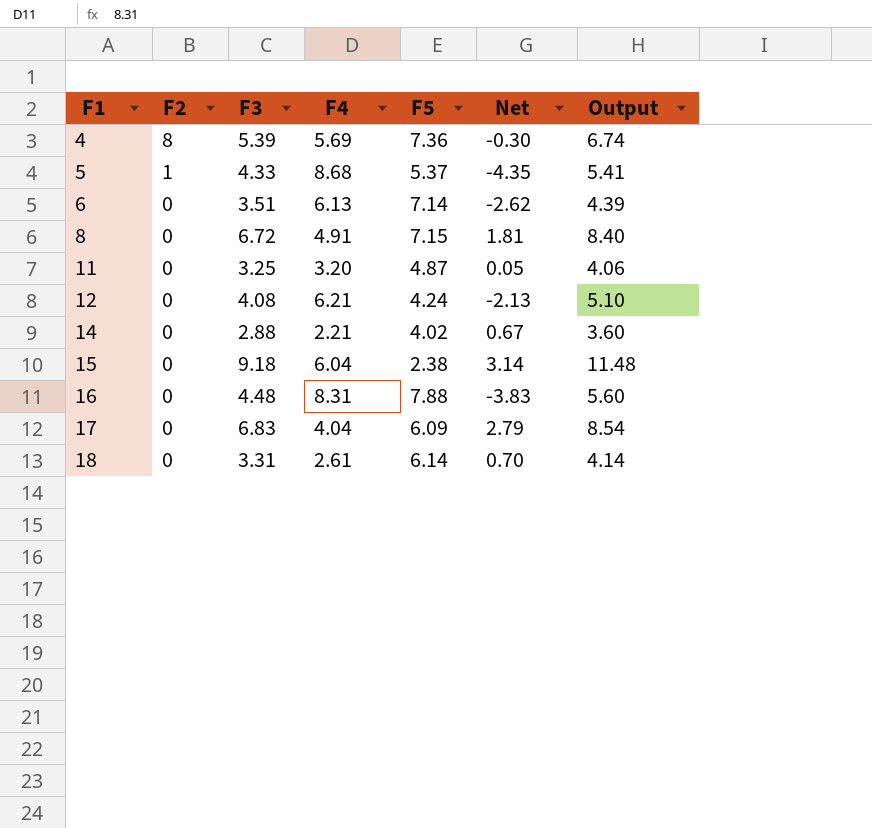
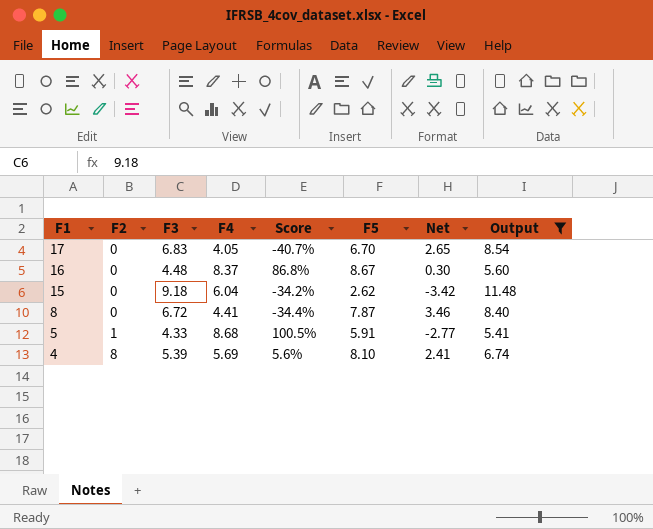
filter: none -> Output >= 5.41
row order: F1 ascending -> F1 descending
column Score | formula: none -> ([F4] - [F3]) / [F3]
column Net | formula: [F3] - [F4] -> [F5] - [F4]
17 | F4: 4.04 -> 4.05
17 | F5: 6.09 -> 6.70
16 | F4: 8.31 -> 8.37
16 | F5: 7.88 -> 8.67
15 | F5: 2.38 -> 2.62
8 | F4: 4.91 -> 4.41
8 | F5: 7.15 -> 7.87
5 | F5: 5.37 -> 5.91
4 | F5: 7.36 -> 8.10

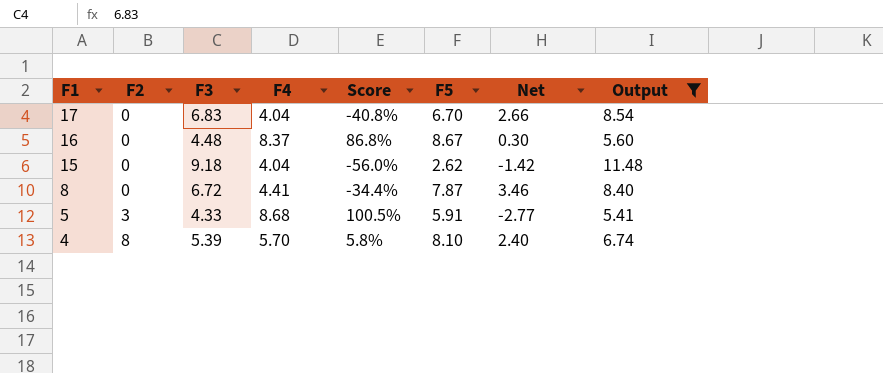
17 | F4: 4.05 -> 4.04
17 | Score: -40.7% -> -40.8%
17 | Net: 2.65 -> 2.66
15 | F4: 6.04 -> 4.04
15 | Score: -34.2% -> -56.0%
15 | Net: -3.42 -> -1.42
5 | F2: 1 -> 3
4 | F4: 5.69 -> 5.70
4 | Score: 5.6% -> 5.8%
4 | Net: 2.41 -> 2.40

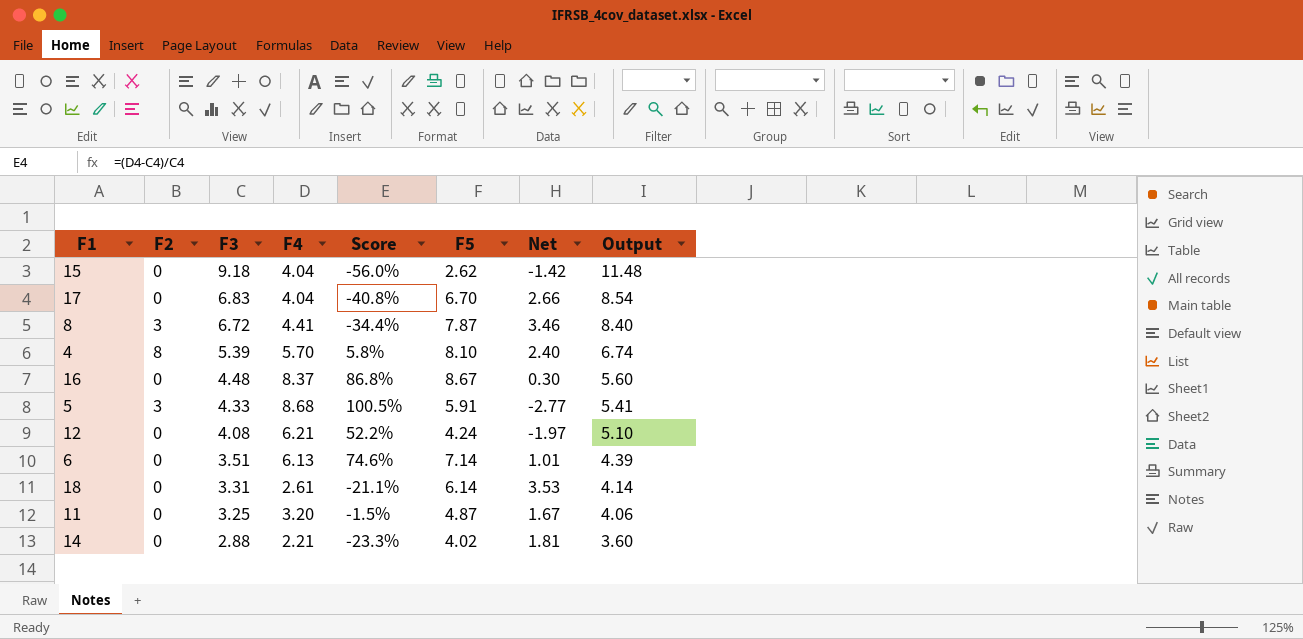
filter: Output >= 5.41 -> none
row order: F1 descending -> F3 descending
8 | F2: 0 -> 3

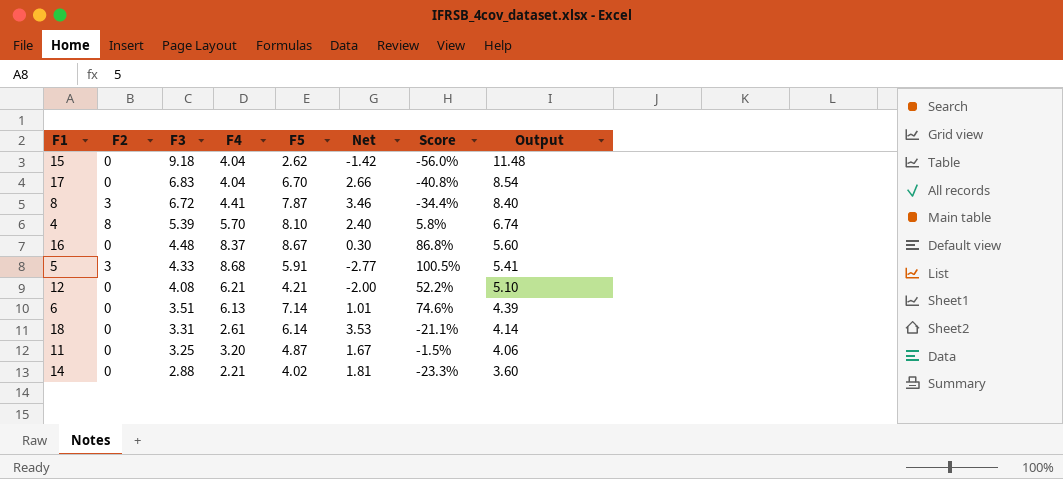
column Score | position: 5 -> 7
12 | F5: 4.24 -> 4.21
12 | Net: -1.97 -> -2.00

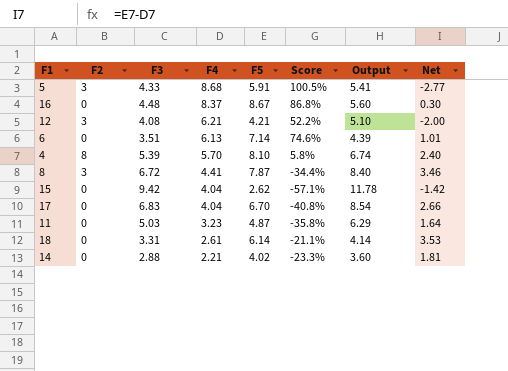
row order: F3 descending -> F4 descending
column Net | position: 6 -> 8
12 | F2: 0 -> 3
15 | F3: 9.18 -> 9.42
15 | Score: -56.0% -> -57.1%
15 | Output: 11.48 -> 11.78
11 | F3: 3.25 -> 5.03
11 | F4: 3.20 -> 3.23
11 | Score: -1.5% -> -35.8%
11 | Output: 4.06 -> 6.29
11 | Net: 1.67 -> 1.64

